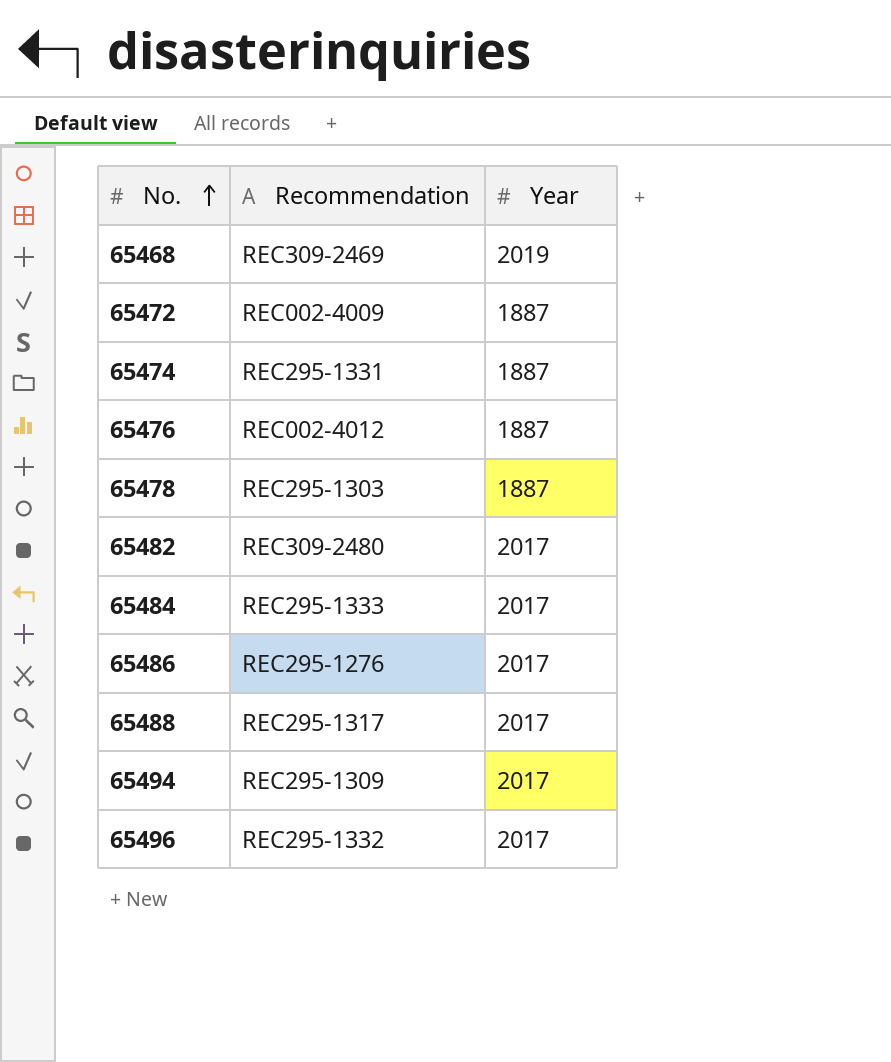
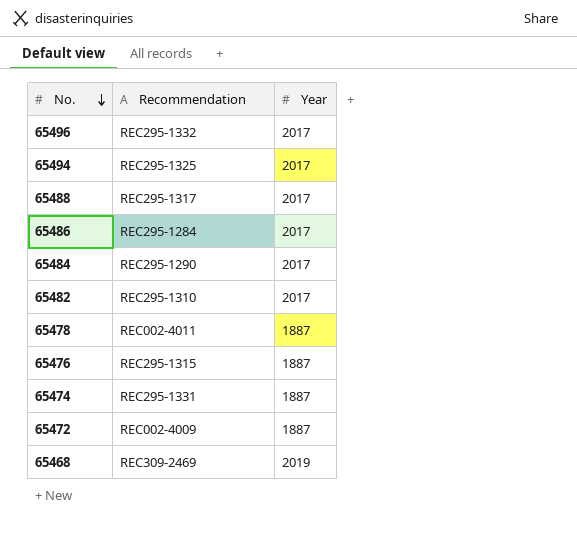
row order: No. ascending -> No. descending
65494 | Recommendation: REC295-1309 -> REC295-1325
65486 | Recommendation: REC295-1276 -> REC295-1284
65484 | Recommendation: REC295-1333 -> REC295-1290
65482 | Recommendation: REC309-2480 -> REC295-1310
65478 | Recommendation: REC295-1303 -> REC002-4011
65476 | Recommendation: REC002-4012 -> REC295-1315

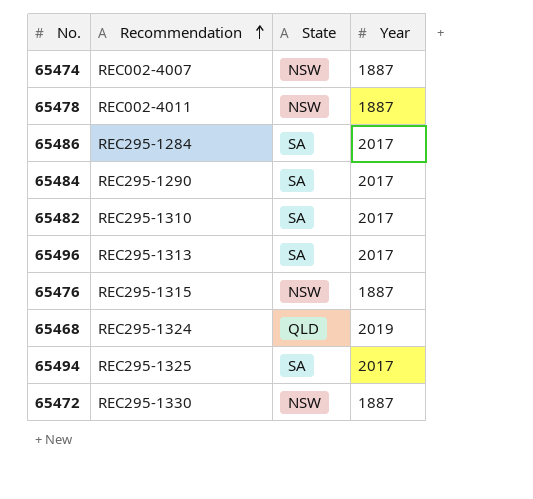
row order: No. descending -> Recommendation ascending
column State | position: none -> 3
row 65488: REC295-1317 | 2017 -> none
65474 | Recommendation: REC295-1331 -> REC002-4007
65496 | Recommendation: REC295-1332 -> REC295-1313
65468 | Recommendation: REC309-2469 -> REC295-1324
65472 | Recommendation: REC002-4009 -> REC295-1330

